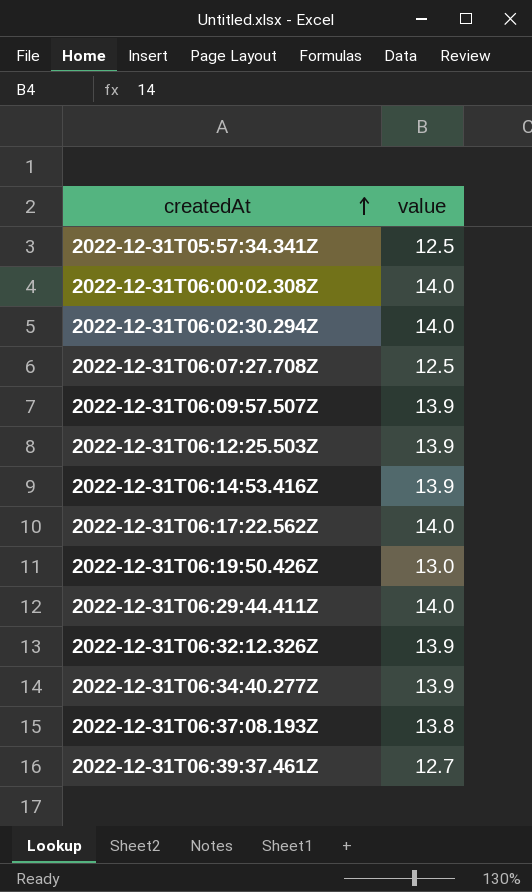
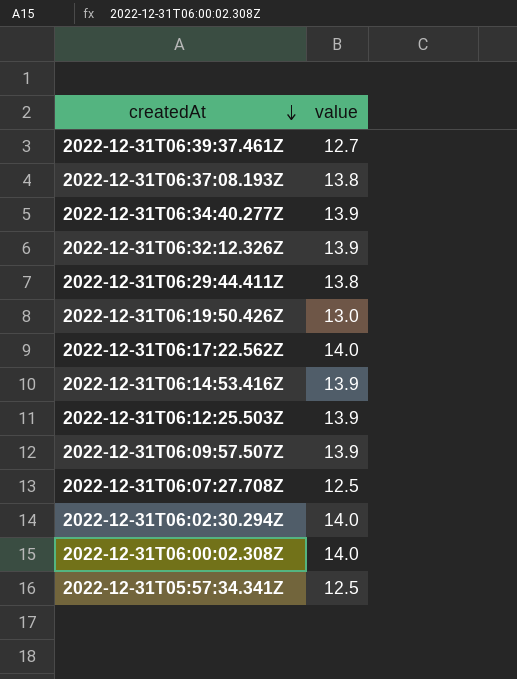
row order: createdAt ascending -> createdAt descending
2022-12-31T06:29:44.411Z | value: 14.0 -> 13.8

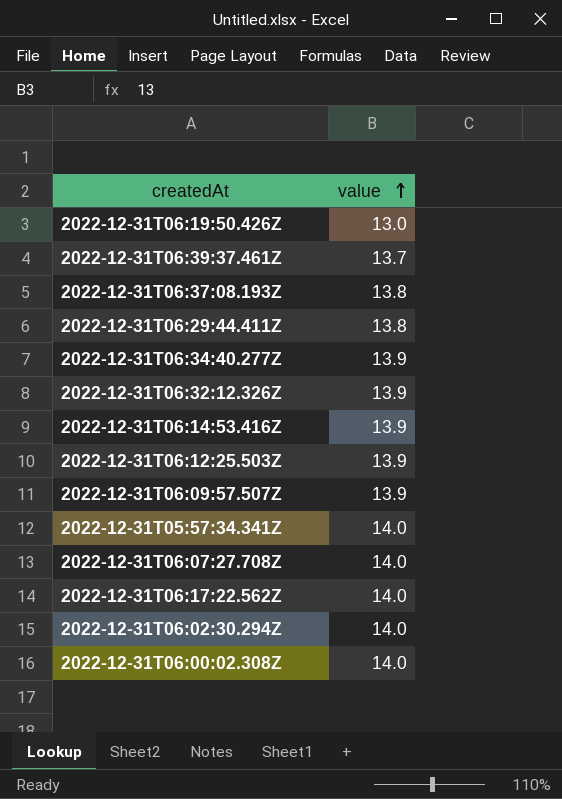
row order: createdAt descending -> value ascending
2022-12-31T06:39:37.461Z | value: 12.7 -> 13.7
2022-12-31T05:57:34.341Z | value: 12.5 -> 14.0
2022-12-31T06:07:27.708Z | value: 12.5 -> 14.0

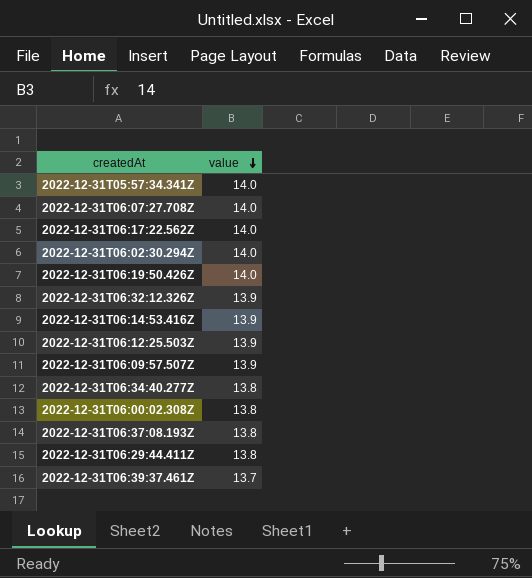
row order: value ascending -> value descending
2022-12-31T06:19:50.426Z | value: 13.0 -> 14.0
2022-12-31T06:34:40.277Z | value: 13.9 -> 13.8
2022-12-31T06:00:02.308Z | value: 14.0 -> 13.8

